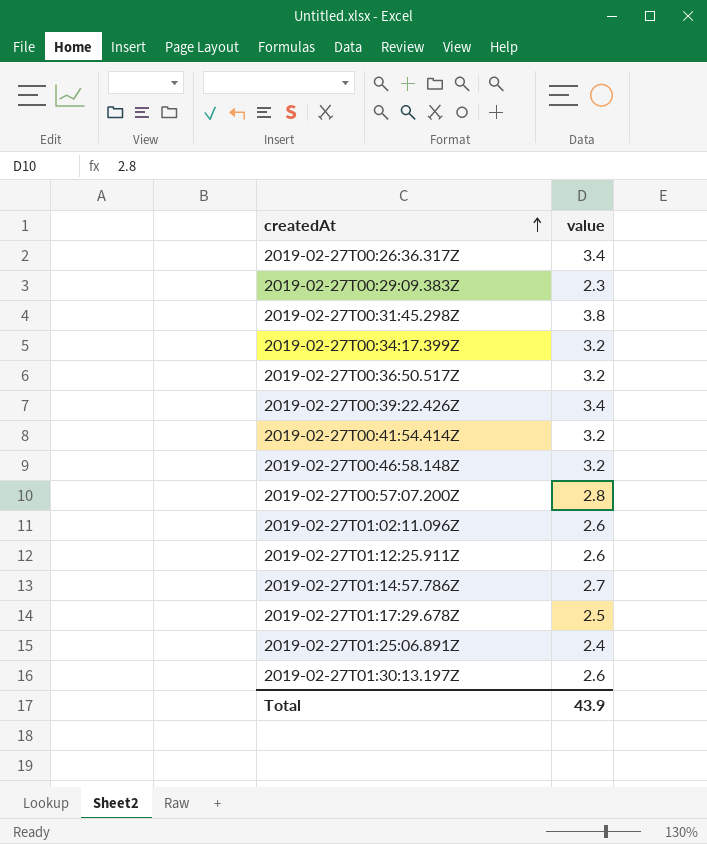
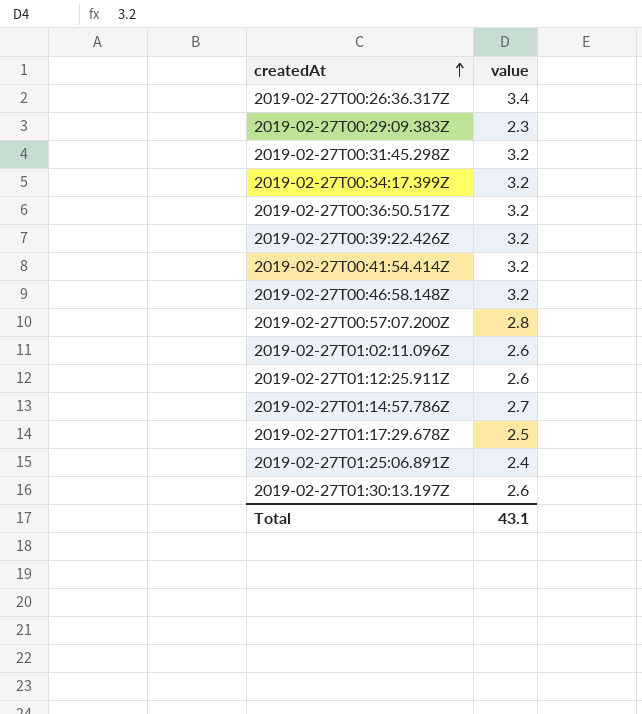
2019-02-27T00:31:45.298Z | value: 3.8 -> 3.2
2019-02-27T00:39:22.426Z | value: 3.4 -> 3.2
Total | value: 43.9 -> 43.1

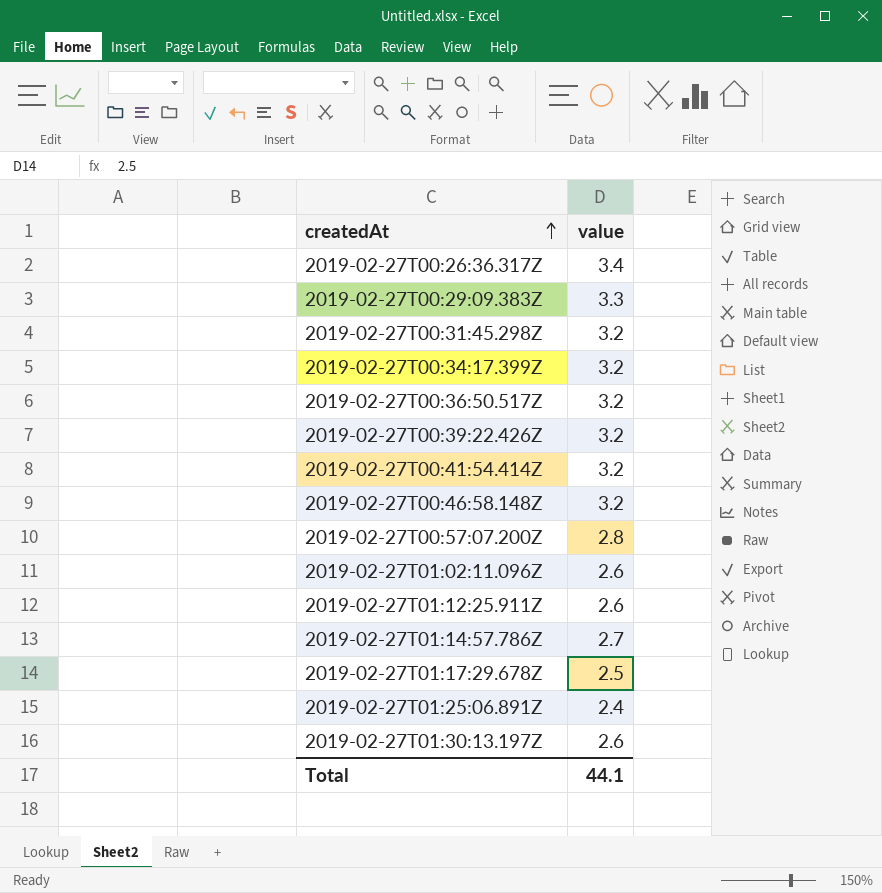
2019-02-27T00:29:09.383Z | value: 2.3 -> 3.3
Total | value: 43.1 -> 44.1

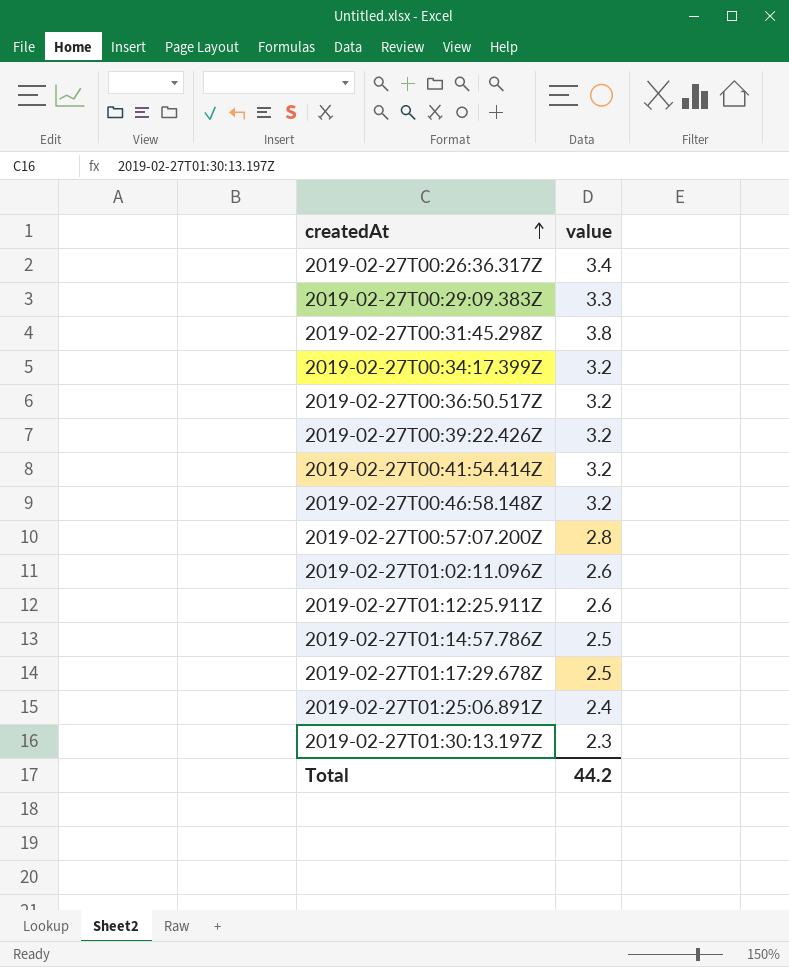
2019-02-27T00:31:45.298Z | value: 3.2 -> 3.8
2019-02-27T01:14:57.786Z | value: 2.7 -> 2.5
2019-02-27T01:30:13.197Z | value: 2.6 -> 2.3
Total | value: 44.1 -> 44.2

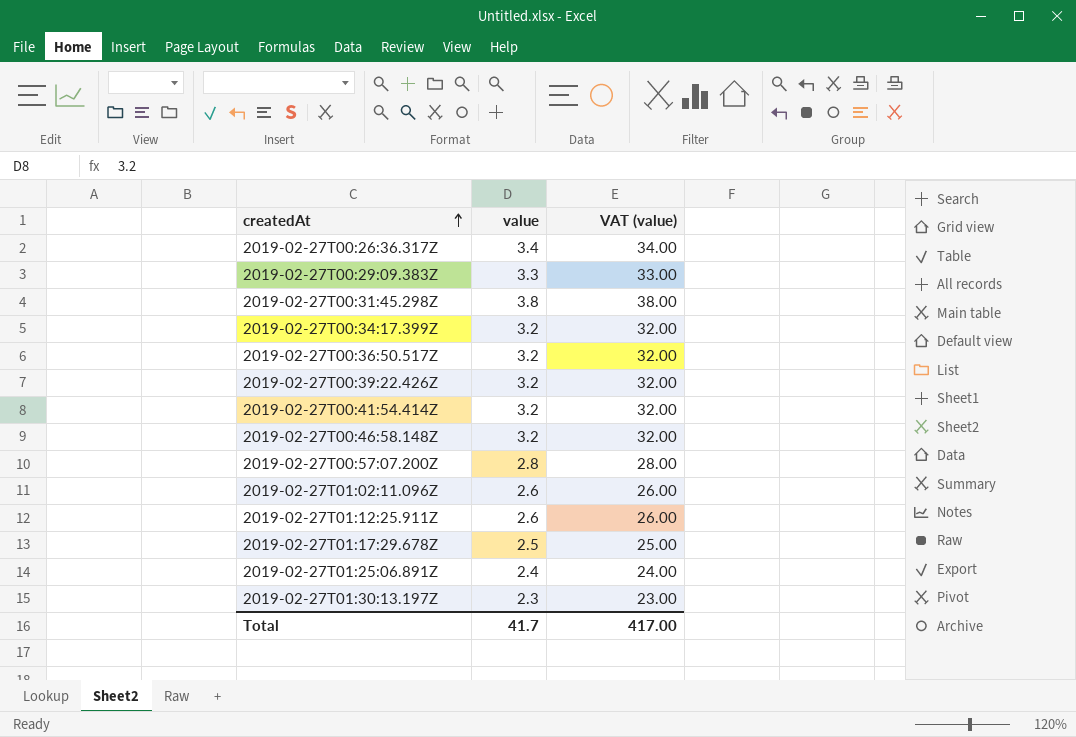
column VAT (value) | formula: none -> [value] * 10
row 2019-02-27T01:14:57.786Z: 2.5 -> none
Total | value: 44.2 -> 41.7

